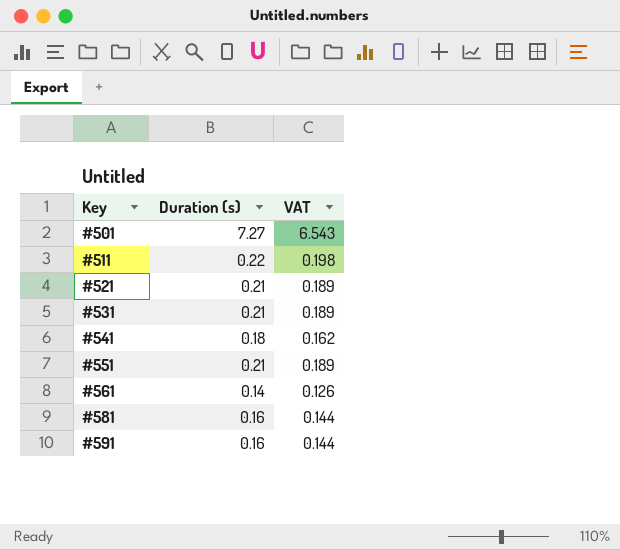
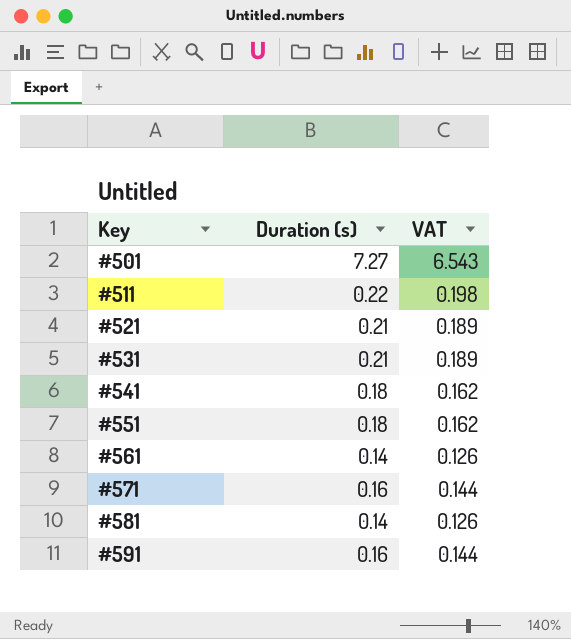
#551 | Duration (s): 0.21 -> 0.18
#551 | VAT: 0.189 -> 0.162
row #571: none -> 0.16 | 0.144
#581 | Duration (s): 0.16 -> 0.14
#581 | VAT: 0.144 -> 0.126

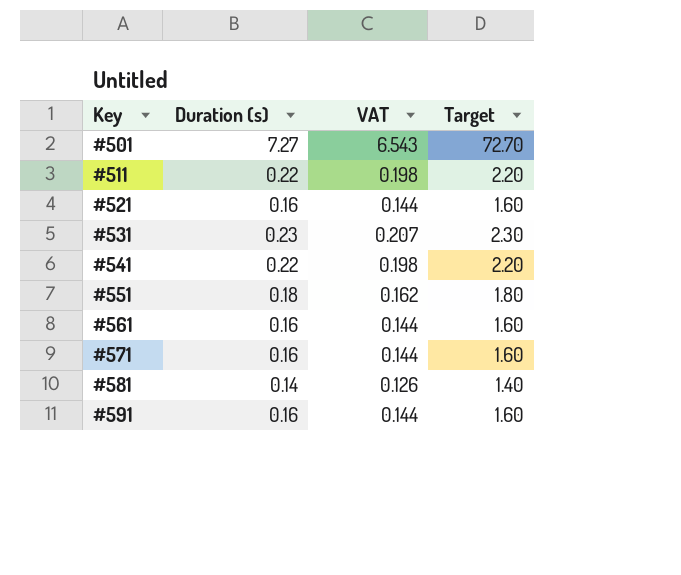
column Target | formula: none -> [Duration (s)] * 10
#521 | Duration (s): 0.21 -> 0.16
#521 | VAT: 0.189 -> 0.144
#531 | Duration (s): 0.21 -> 0.23
#531 | VAT: 0.189 -> 0.207
#541 | Duration (s): 0.18 -> 0.22
#541 | VAT: 0.162 -> 0.198
#561 | Duration (s): 0.14 -> 0.16
#561 | VAT: 0.126 -> 0.144

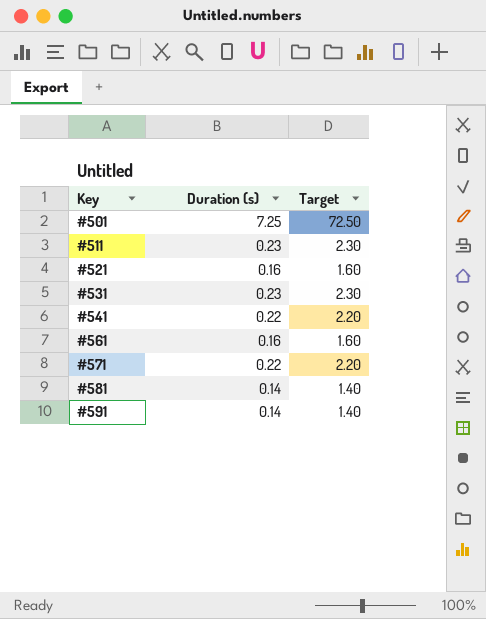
column VAT | formula: [Duration (s)] * 0.9 -> none
row #551: 0.18 | 0.162 | 1.80 -> none
#501 | Duration (s): 7.27 -> 7.25
#501 | Target: 72.70 -> 72.50
#511 | Duration (s): 0.22 -> 0.23
#511 | Target: 2.20 -> 2.30
#571 | Duration (s): 0.16 -> 0.22
#571 | Target: 1.60 -> 2.20
#591 | Duration (s): 0.16 -> 0.14
#591 | Target: 1.60 -> 1.40

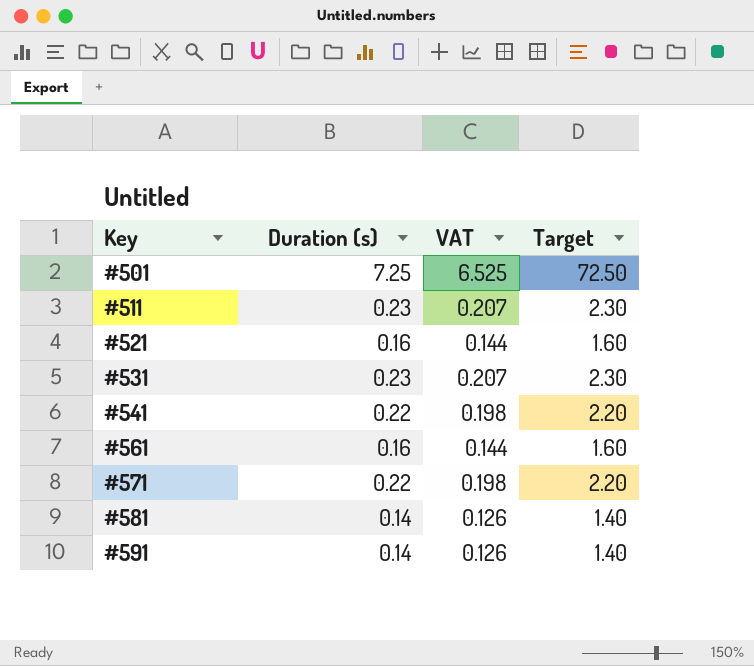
column VAT | formula: none -> [Duration (s)] * 0.9

